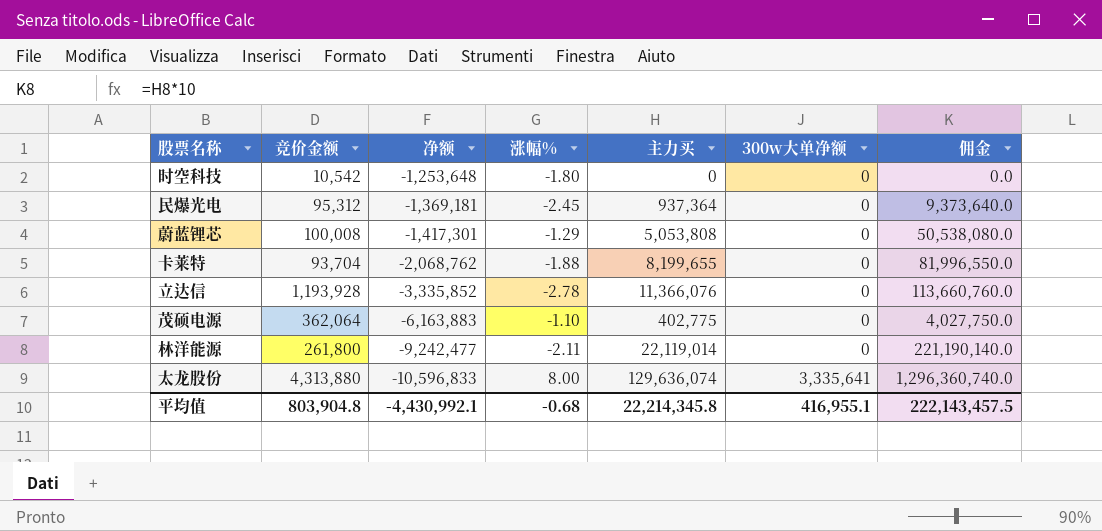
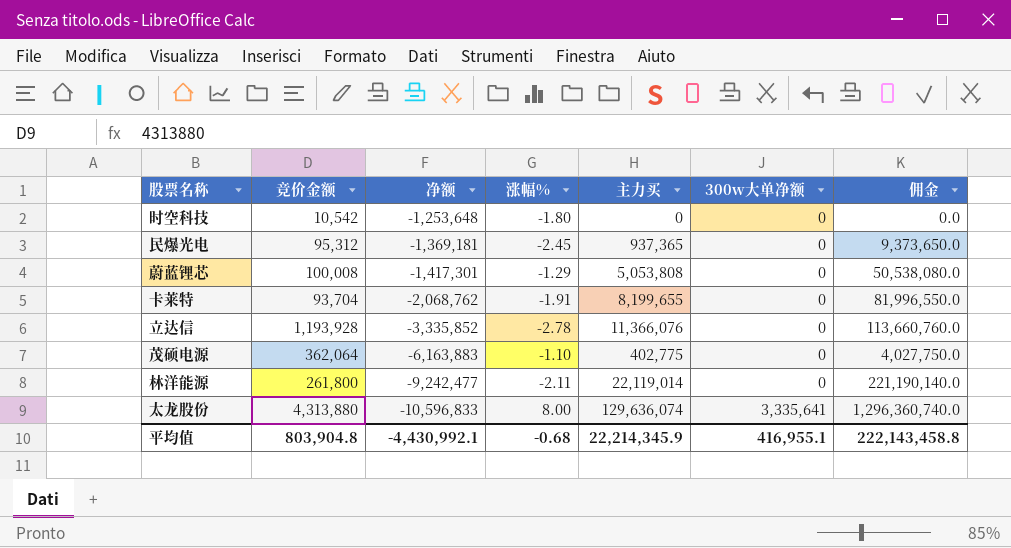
民爆光电 | 主力买: 937,364 -> 937,365
民爆光电 | 佣金: 9,373,640.0 -> 9,373,650.0
卡莱特 | 涨幅%: -1.88 -> -1.91
平均值 | 主力买: 22,214,345.8 -> 22,214,345.9
平均值 | 佣金: 222,143,457.5 -> 222,143,458.8

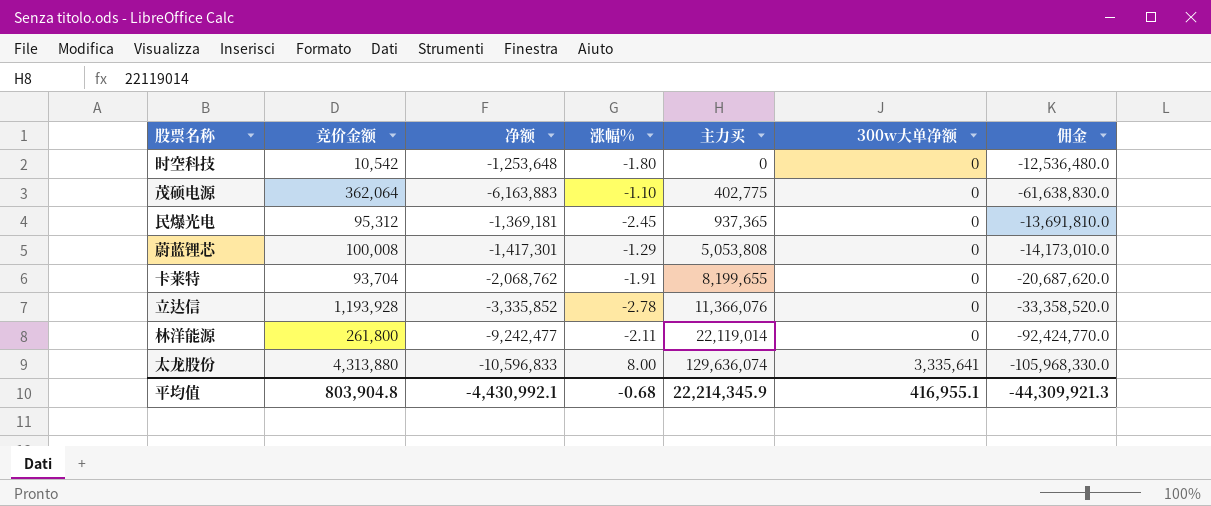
row order: 净额 descending -> 主力买 ascending
column 佣金 | formula: [主力买] * 10 -> [净额] * 10
平均值 | 佣金: 222,143,458.8 -> -44,309,921.3

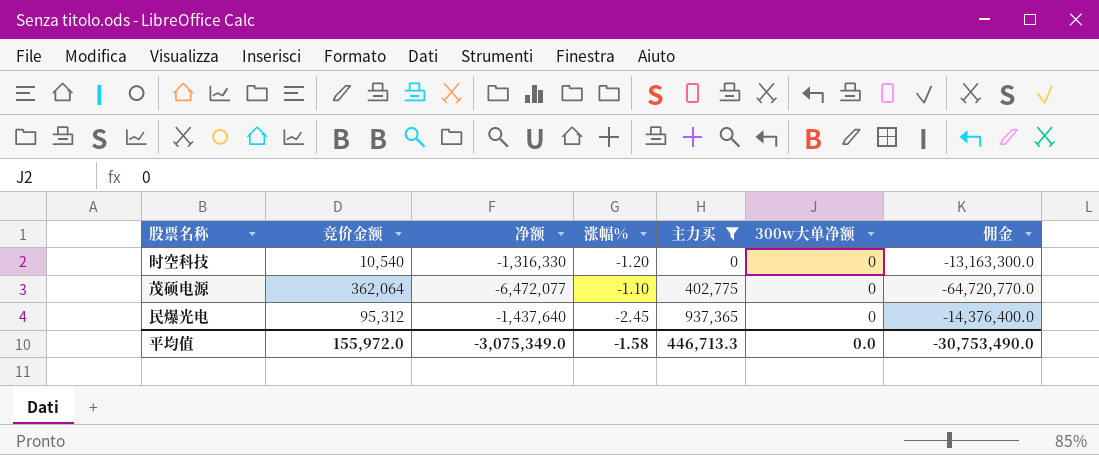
filter: none -> 主力买 <= 937,365
时空科技 | 竞价金额: 10,542 -> 10,540
时空科技 | 净额: -1,253,648 -> -1,316,330
时空科技 | 涨幅%: -1.80 -> -1.20
时空科技 | 佣金: -12,536,480.0 -> -13,163,300.0
茂硕电源 | 净额: -6,163,883 -> -6,472,077
茂硕电源 | 佣金: -61,638,830.0 -> -64,720,770.0
民爆光电 | 净额: -1,369,181 -> -1,437,640
民爆光电 | 佣金: -13,691,810.0 -> -14,376,400.0
平均值 | 竞价金额: 803,904.8 -> 155,972.0
平均值 | 净额: -4,430,992.1 -> -3,075,349.0
平均值 | 涨幅%: -0.68 -> -1.58
平均值 | 主力买: 22,214,345.9 -> 446,713.3
平均值 | 300w大单净额: 416,955.1 -> 0.0
平均值 | 佣金: -44,309,921.3 -> -30,753,490.0

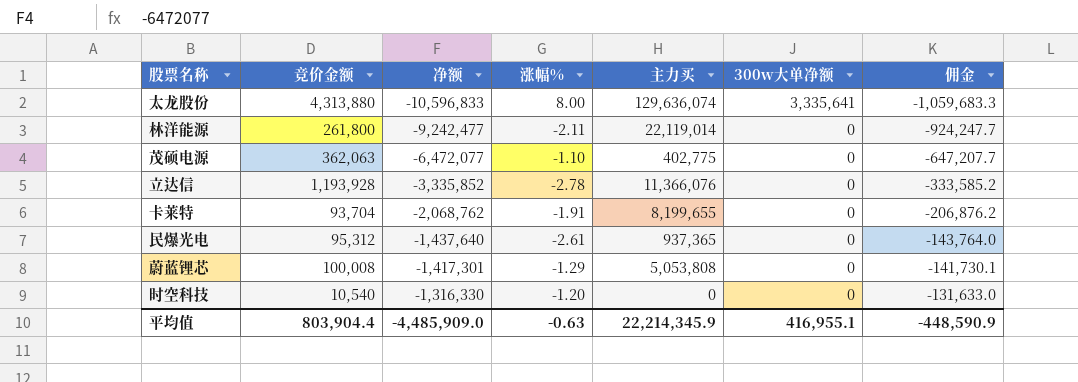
filter: 主力买 <= 937,365 -> none
row order: 主力买 ascending -> 净额 ascending
column 佣金 | formula: [净额] * 10 -> [净额] * 0.1
茂硕电源 | 竞价金额: 362,064 -> 362,063
民爆光电 | 涨幅%: -2.45 -> -2.61
平均值 | 竞价金额: 155,972.0 -> 803,904.4
平均值 | 净额: -3,075,349.0 -> -4,485,909.0
平均值 | 涨幅%: -1.58 -> -0.63
平均值 | 主力买: 446,713.3 -> 22,214,345.9
平均值 | 300w大单净额: 0.0 -> 416,955.1
平均值 | 佣金: -30,753,490.0 -> -448,590.9

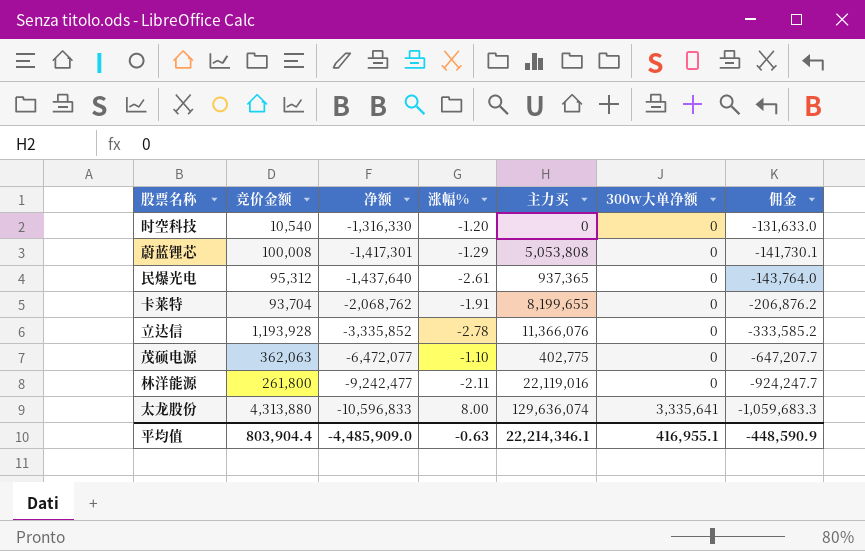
row order: 净额 ascending -> 净额 descending
林洋能源 | 主力买: 22,119,014 -> 22,119,016
平均值 | 主力买: 22,214,345.9 -> 22,214,346.1

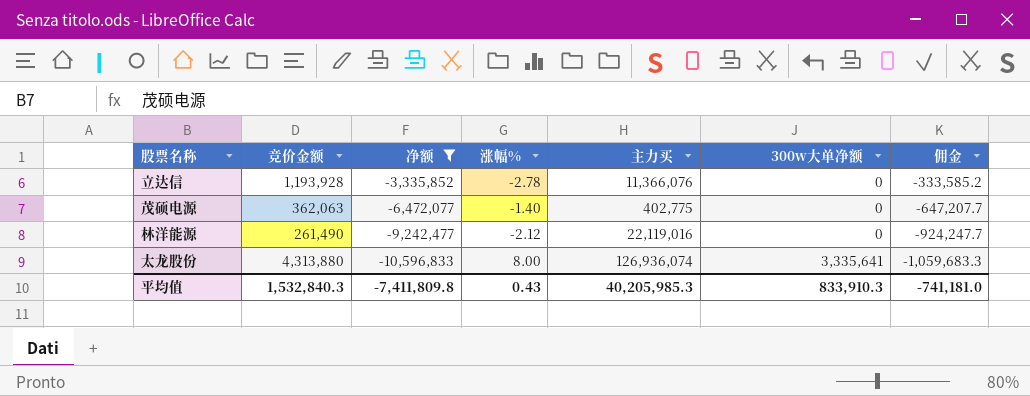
filter: none -> 净额 <= -3,335,852
茂硕电源 | 涨幅%: -1.10 -> -1.40
林洋能源 | 竞价金额: 261,800 -> 261,490
林洋能源 | 涨幅%: -2.11 -> -2.12
太龙股份 | 主力买: 129,636,074 -> 126,936,074
平均值 | 竞价金额: 803,904.4 -> 1,532,840.3
平均值 | 净额: -4,485,909.0 -> -7,411,809.8
平均值 | 涨幅%: -0.63 -> 0.43
平均值 | 主力买: 22,214,346.1 -> 40,205,985.3
平均值 | 300w大单净额: 416,955.1 -> 833,910.3
平均值 | 佣金: -448,590.9 -> -741,181.0

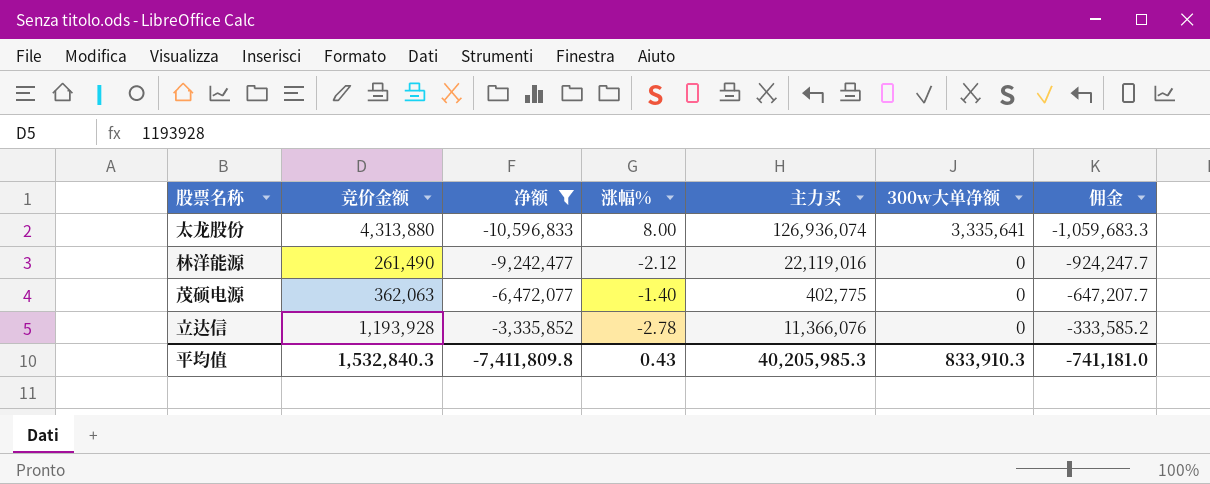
row order: 净额 descending -> 净额 ascending

